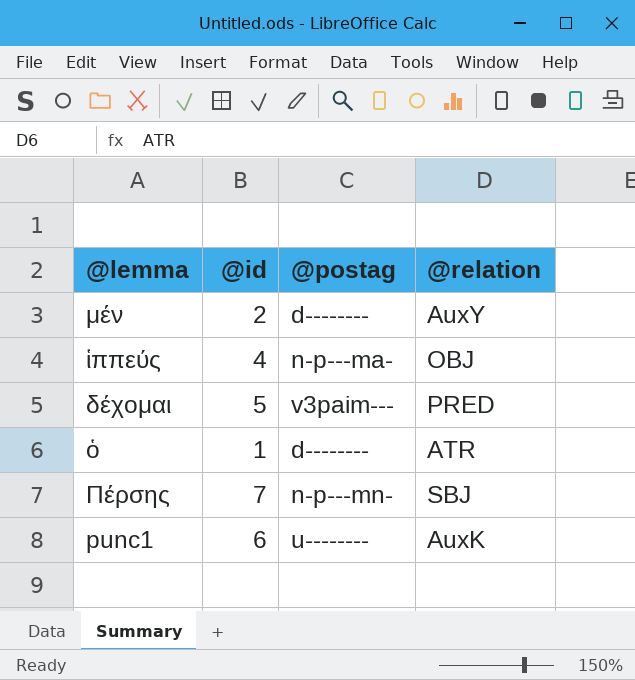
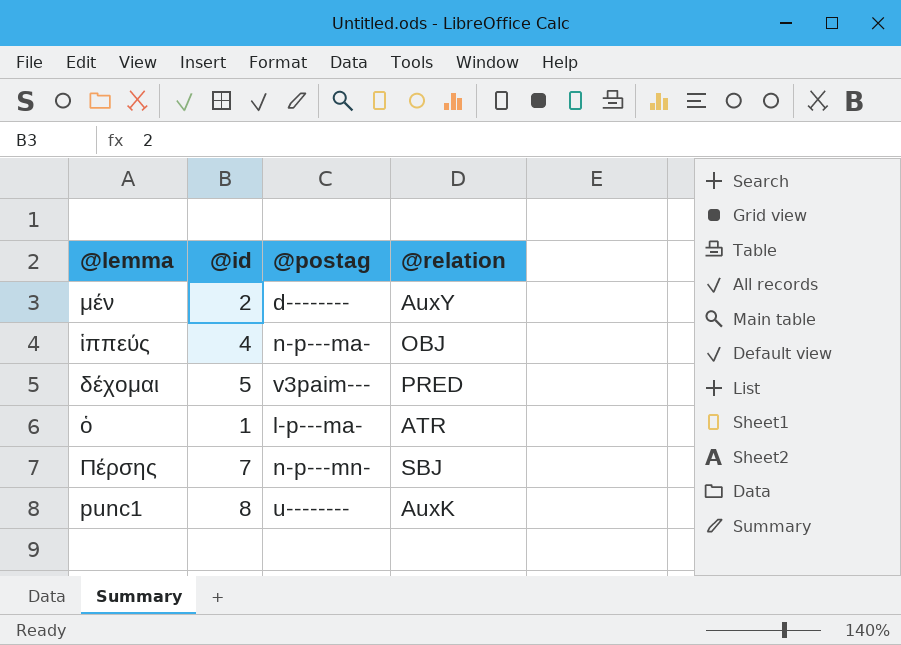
ὁ | @postag: d-------- -> l-p---ma-
punc1 | @id: 6 -> 8

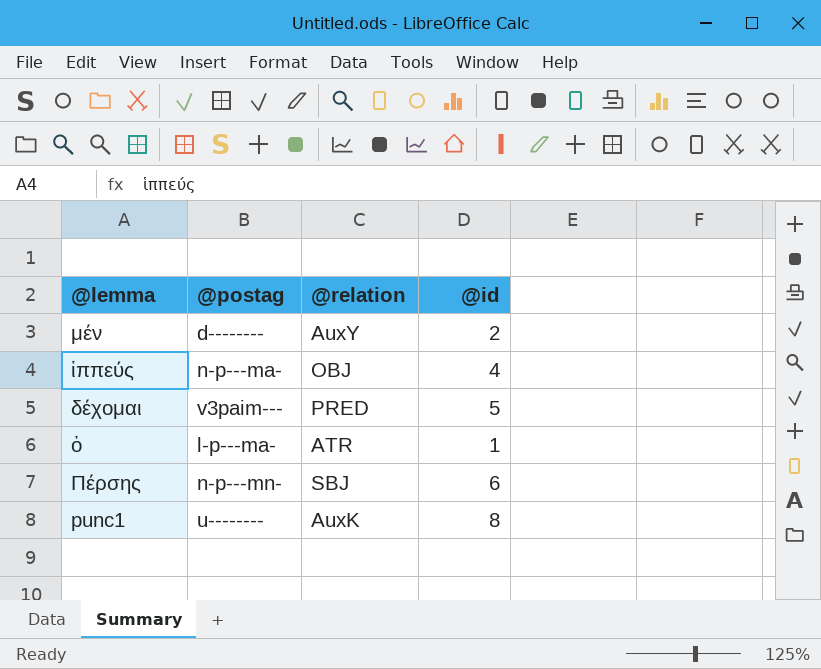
column @id | position: 2 -> 4
Πέρσης | @id: 7 -> 6

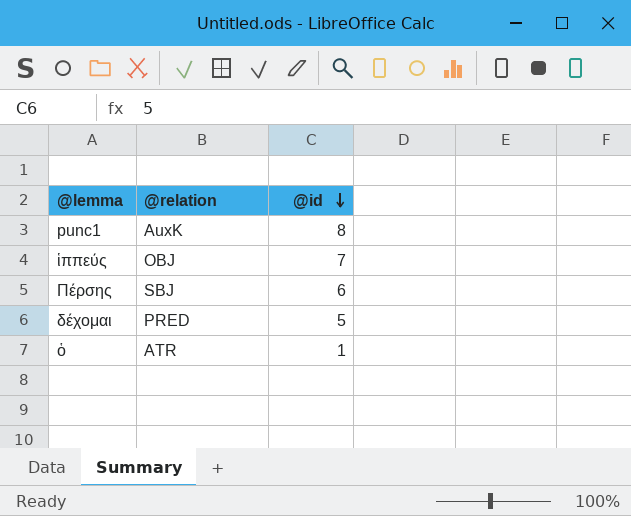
row order: none -> @id descending
column @postag | position: 2 -> none
row μέν: d-------- | AuxY | 2 -> none
ἱππεύς | @id: 4 -> 7

